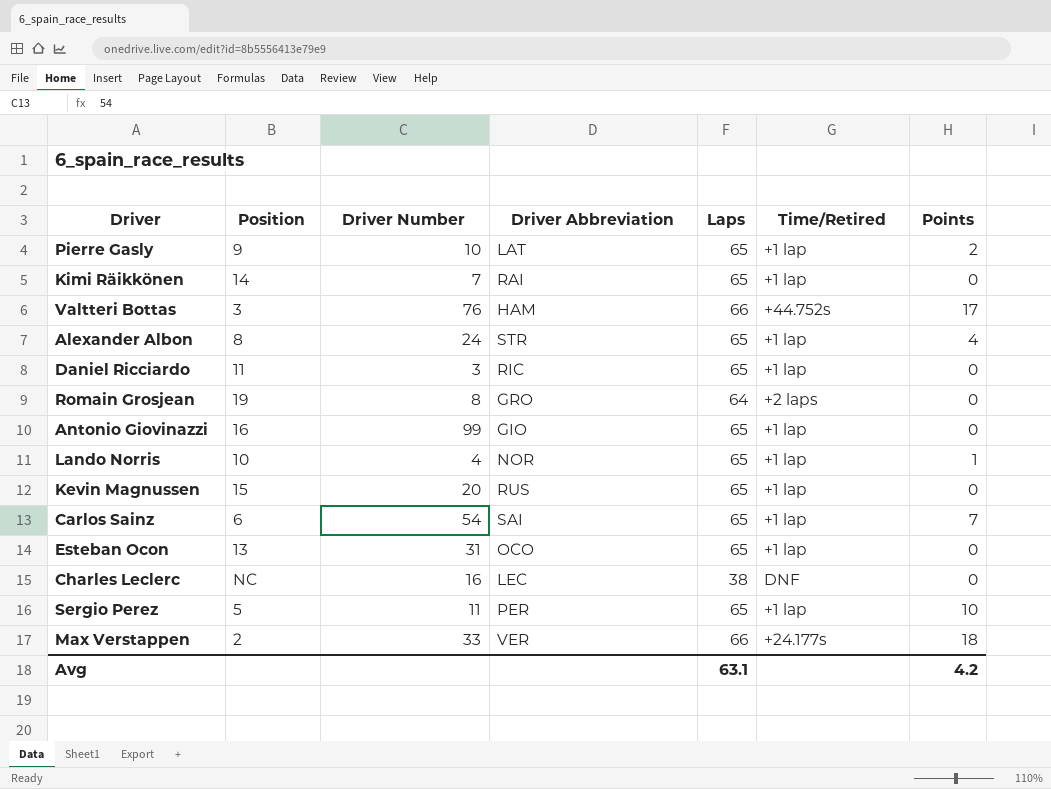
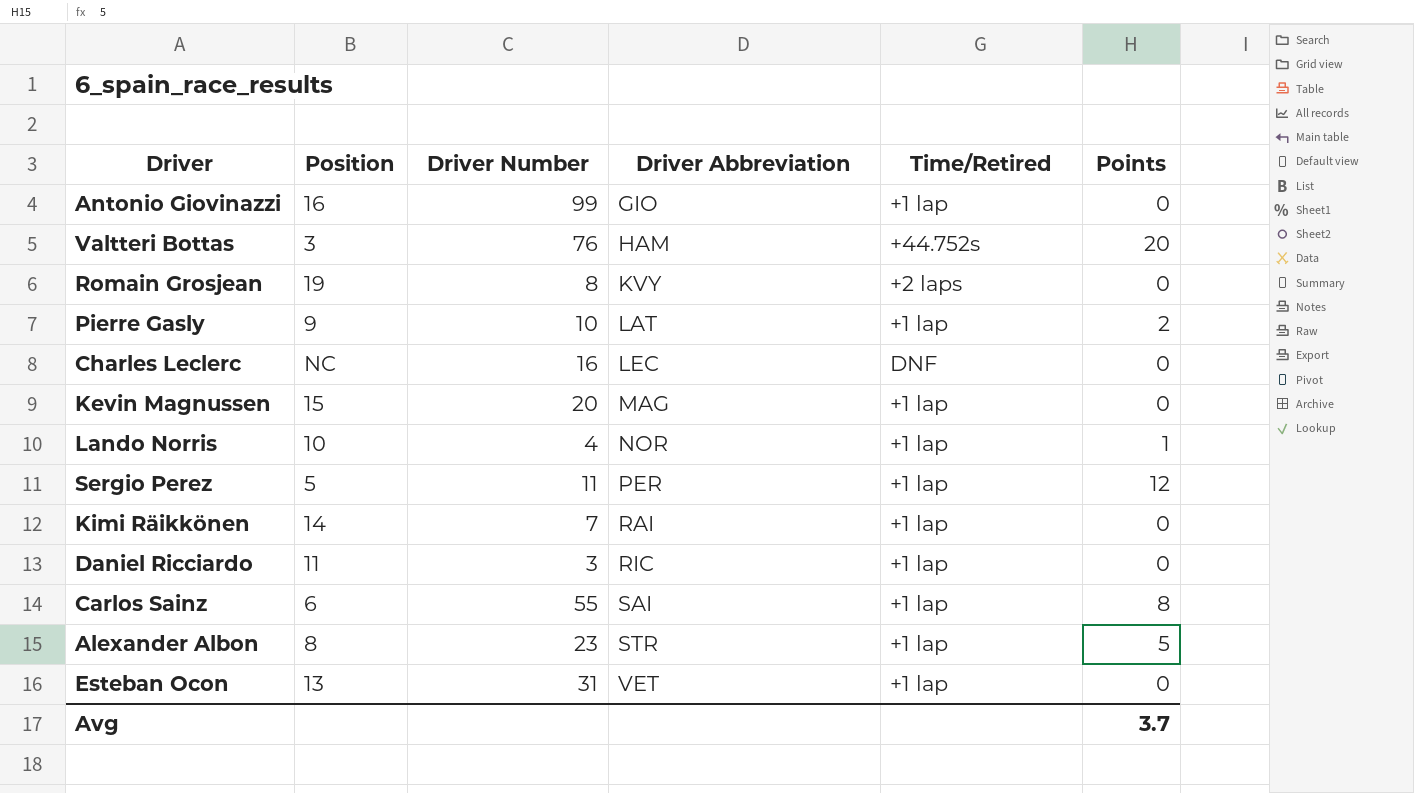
row order: none -> Driver Abbreviation ascending
column Laps | position: 5 -> none
row Max Verstappen: 2 | 33 | VER | 66 | +24.177s | 18 -> none
Valtteri Bottas | Points: 17 -> 20
Romain Grosjean | Driver Abbreviation: GRO -> KVY
Kevin Magnussen | Driver Abbreviation: RUS -> MAG
Sergio Perez | Points: 10 -> 12
Carlos Sainz | Driver Number: 54 -> 55
Carlos Sainz | Points: 7 -> 8
Alexander Albon | Driver Number: 24 -> 23
Alexander Albon | Points: 4 -> 5
Esteban Ocon | Driver Abbreviation: OCO -> VET
Avg | Points: 4.2 -> 3.7

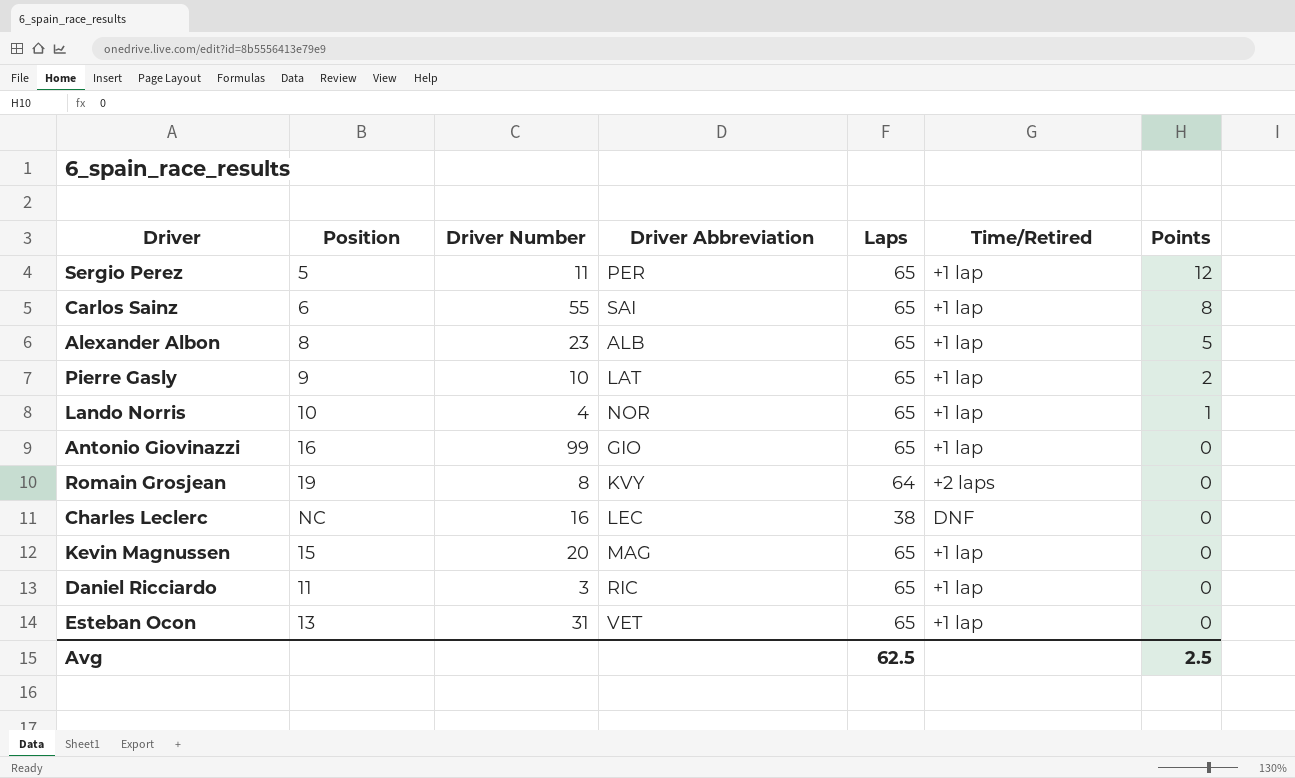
row order: Driver Abbreviation ascending -> Points descending
column Laps | position: none -> 5
row Valtteri Bottas: 3 | 76 | HAM | +44.752s | 20 -> none
row Kimi Räikkönen: 14 | 7 | RAI | +1 lap | 0 -> none
Alexander Albon | Driver Abbreviation: STR -> ALB
Avg | Points: 3.7 -> 2.5

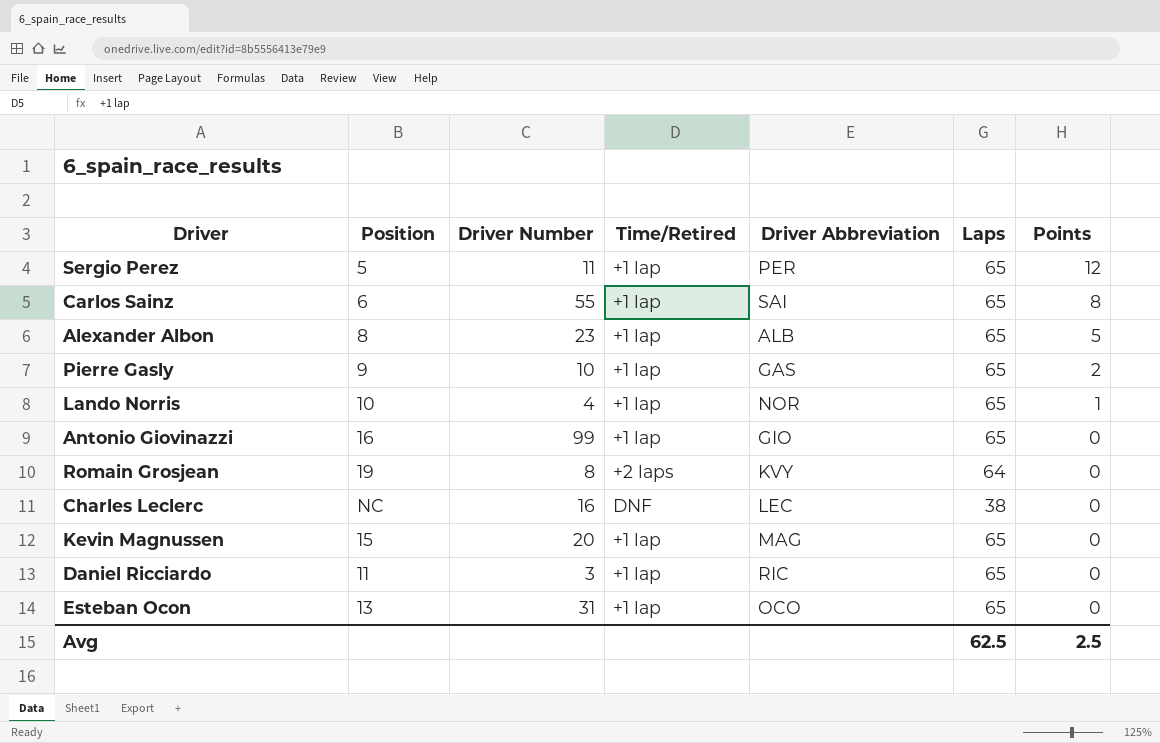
column Time/Retired | position: 6 -> 4
Pierre Gasly | Driver Abbreviation: LAT -> GAS
Esteban Ocon | Driver Abbreviation: VET -> OCO

